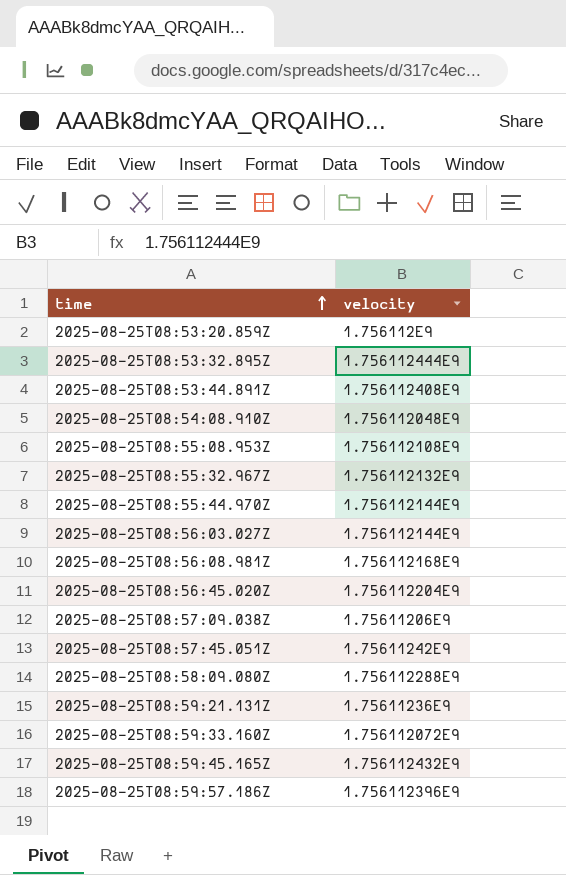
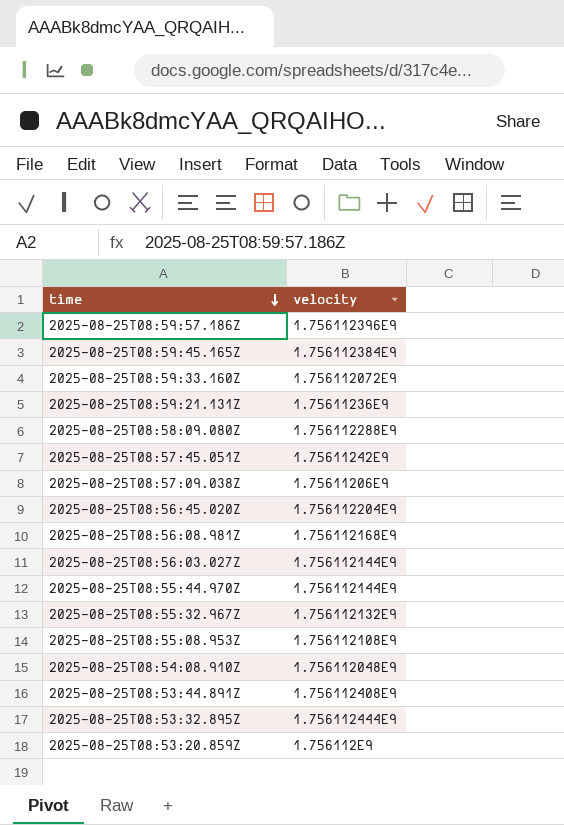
row order: time ascending -> time descending
2025-08-25T08:59:45.165Z | velocity: 1.756112432E9 -> 1.756112384E9

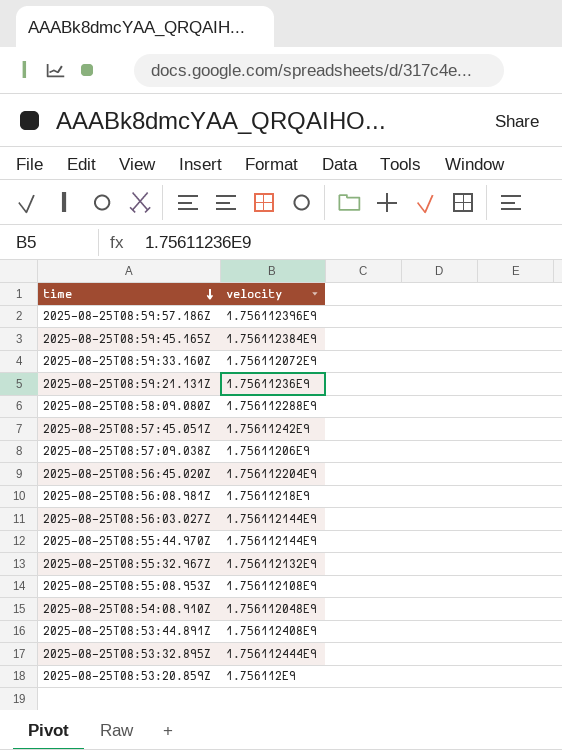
2025-08-25T08:56:08.981Z | velocity: 1.756112168E9 -> 1.75611218E9

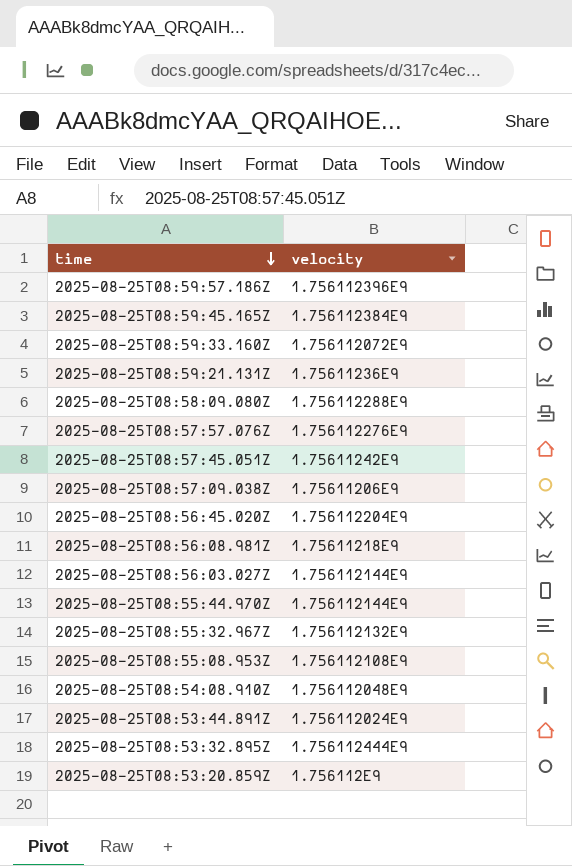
row 2025-08-25T08:57:57.076Z: none -> 1.756112276E9
2025-08-25T08:53:44.891Z | velocity: 1.756112408E9 -> 1.756112024E9

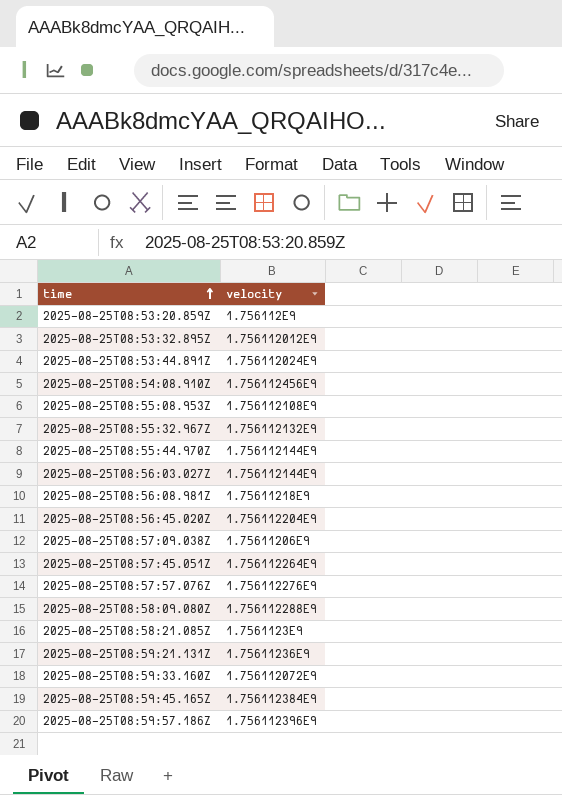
row order: time descending -> time ascending
2025-08-25T08:53:32.895Z | velocity: 1.756112444E9 -> 1.756112012E9
2025-08-25T08:54:08.910Z | velocity: 1.756112048E9 -> 1.756112456E9
2025-08-25T08:57:45.051Z | velocity: 1.75611242E9 -> 1.756112264E9
row 2025-08-25T08:58:21.085Z: none -> 1.7561123E9

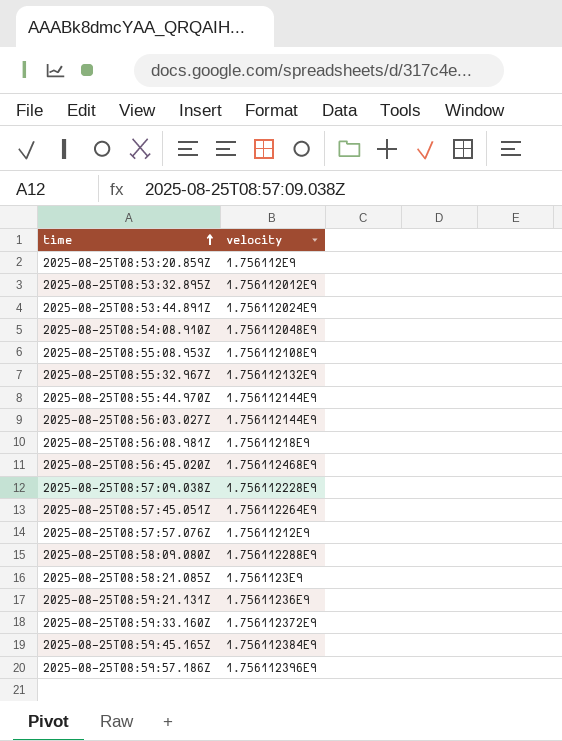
2025-08-25T08:54:08.910Z | velocity: 1.756112456E9 -> 1.756112048E9
2025-08-25T08:56:45.020Z | velocity: 1.756112204E9 -> 1.756112468E9
2025-08-25T08:57:09.038Z | velocity: 1.75611206E9 -> 1.756112228E9
2025-08-25T08:57:57.076Z | velocity: 1.756112276E9 -> 1.75611212E9
2025-08-25T08:59:33.160Z | velocity: 1.756112072E9 -> 1.756112372E9

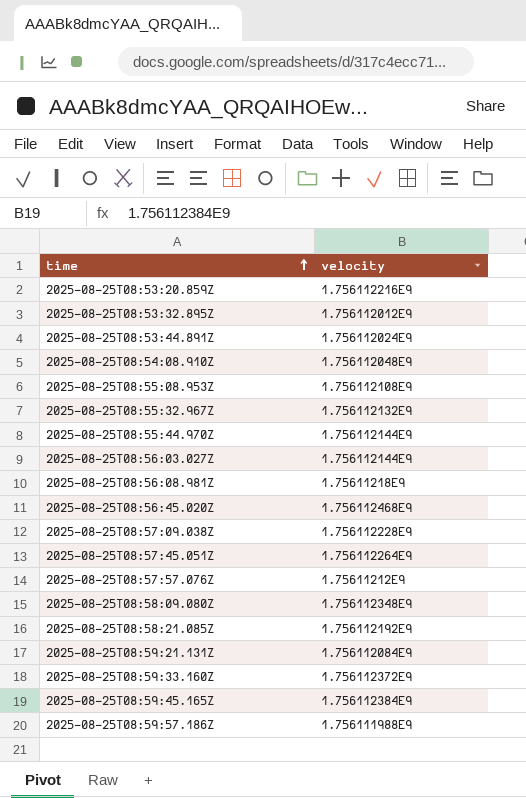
2025-08-25T08:53:20.859Z | velocity: 1.756112E9 -> 1.756112216E9
2025-08-25T08:58:09.080Z | velocity: 1.756112288E9 -> 1.756112348E9
2025-08-25T08:58:21.085Z | velocity: 1.7561123E9 -> 1.756112192E9
2025-08-25T08:59:21.131Z | velocity: 1.75611236E9 -> 1.756112084E9
2025-08-25T08:59:57.186Z | velocity: 1.756112396E9 -> 1.756111988E9

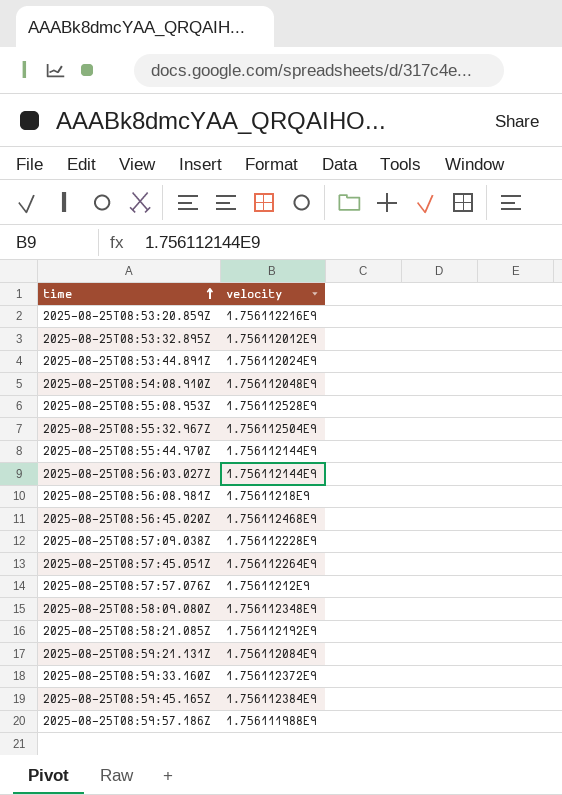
2025-08-25T08:55:08.953Z | velocity: 1.756112108E9 -> 1.756112528E9
2025-08-25T08:55:32.967Z | velocity: 1.756112132E9 -> 1.756112504E9

